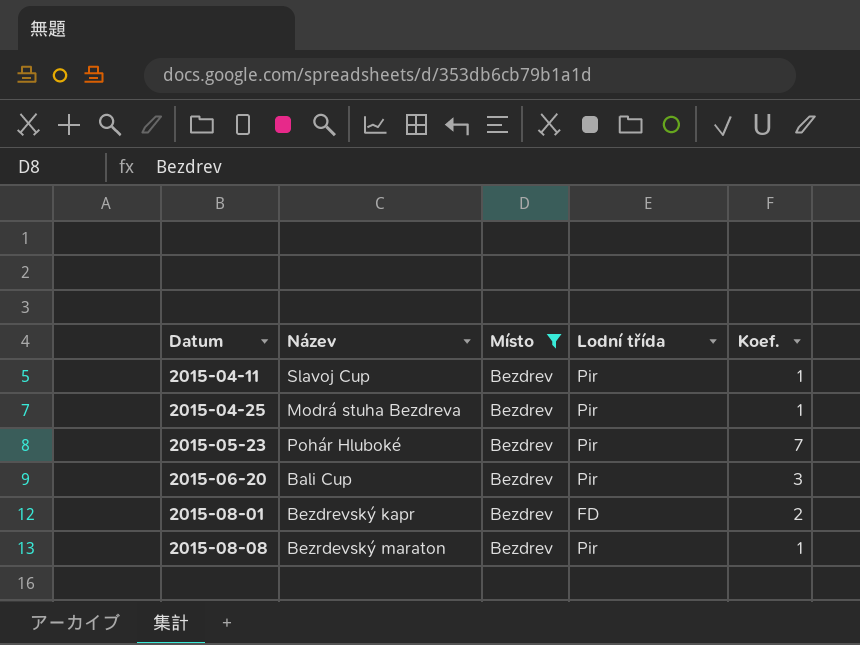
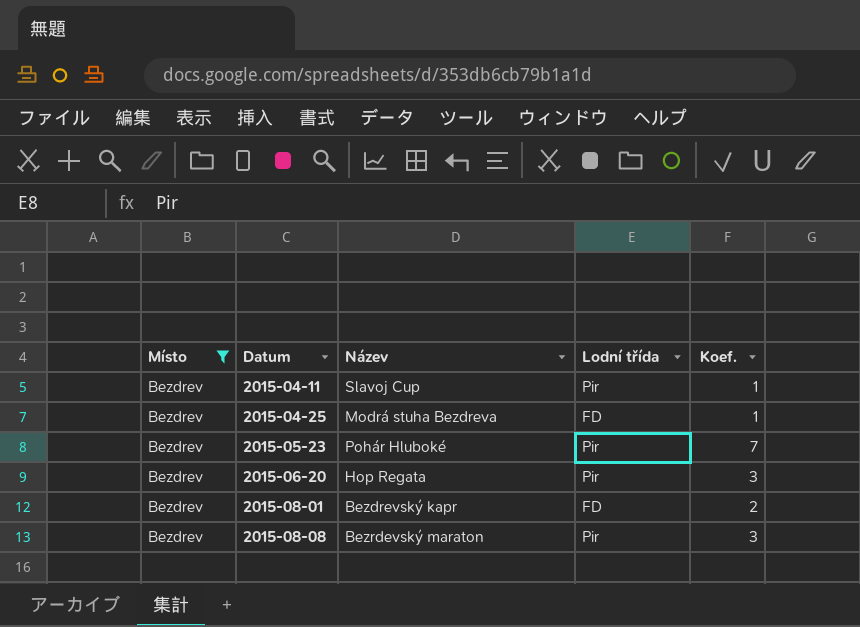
column Místo | position: 3 -> 1
2015-04-25 | Lodní třída: Pir -> FD
2015-06-20 | Název: Bali Cup -> Hop Regata
2015-08-08 | Koef.: 1 -> 3

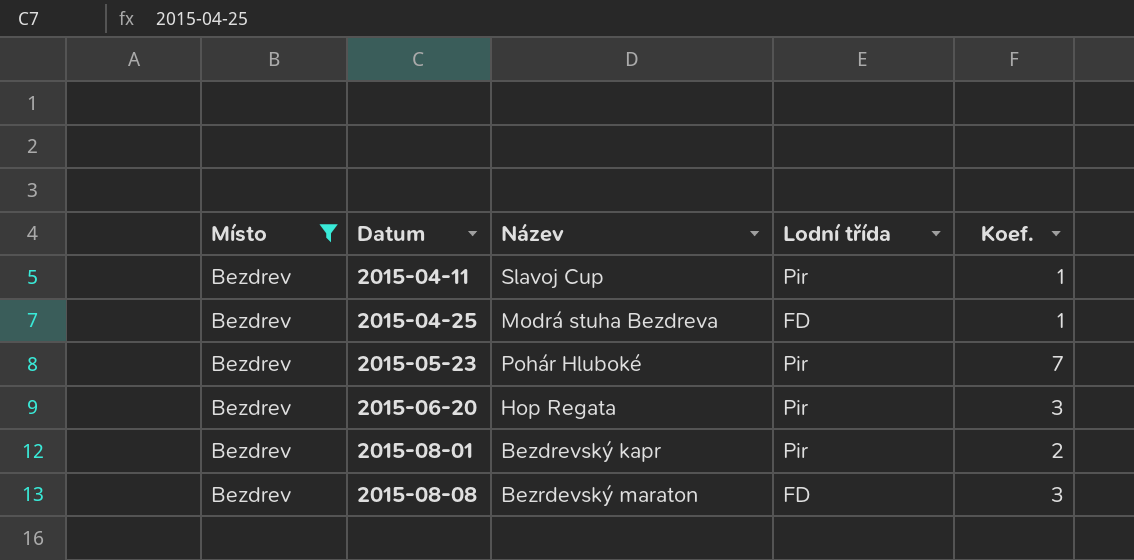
2015-08-01 | Lodní třída: FD -> Pir
2015-08-08 | Lodní třída: Pir -> FD

